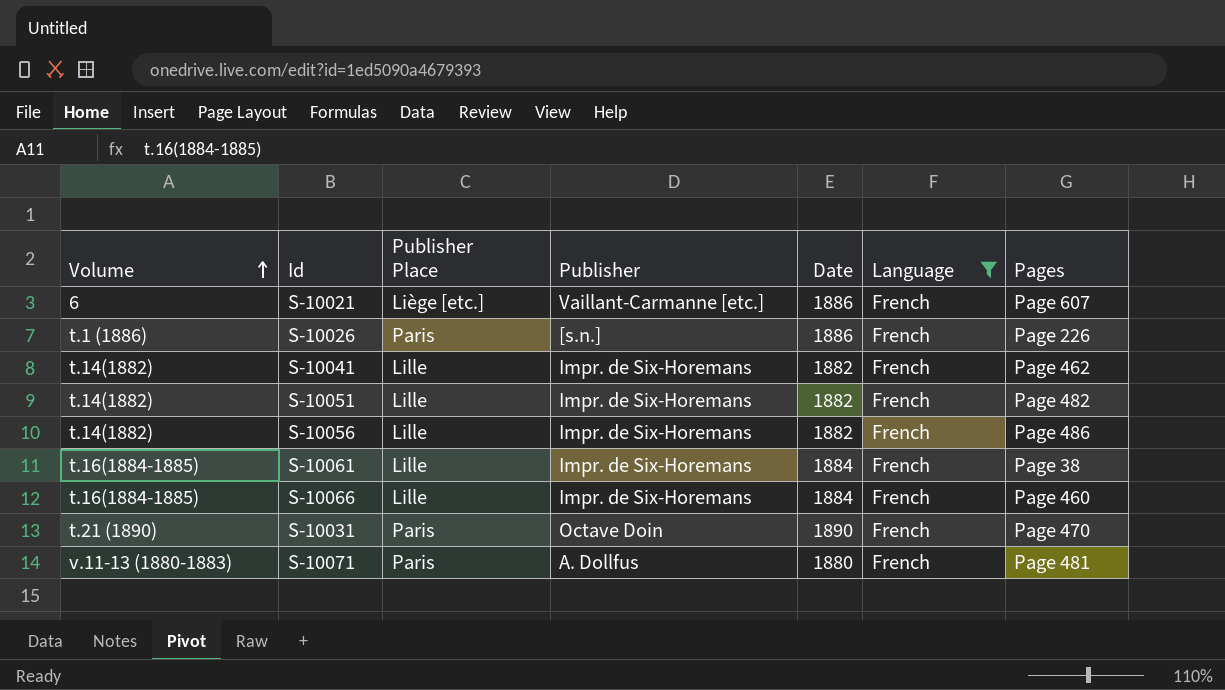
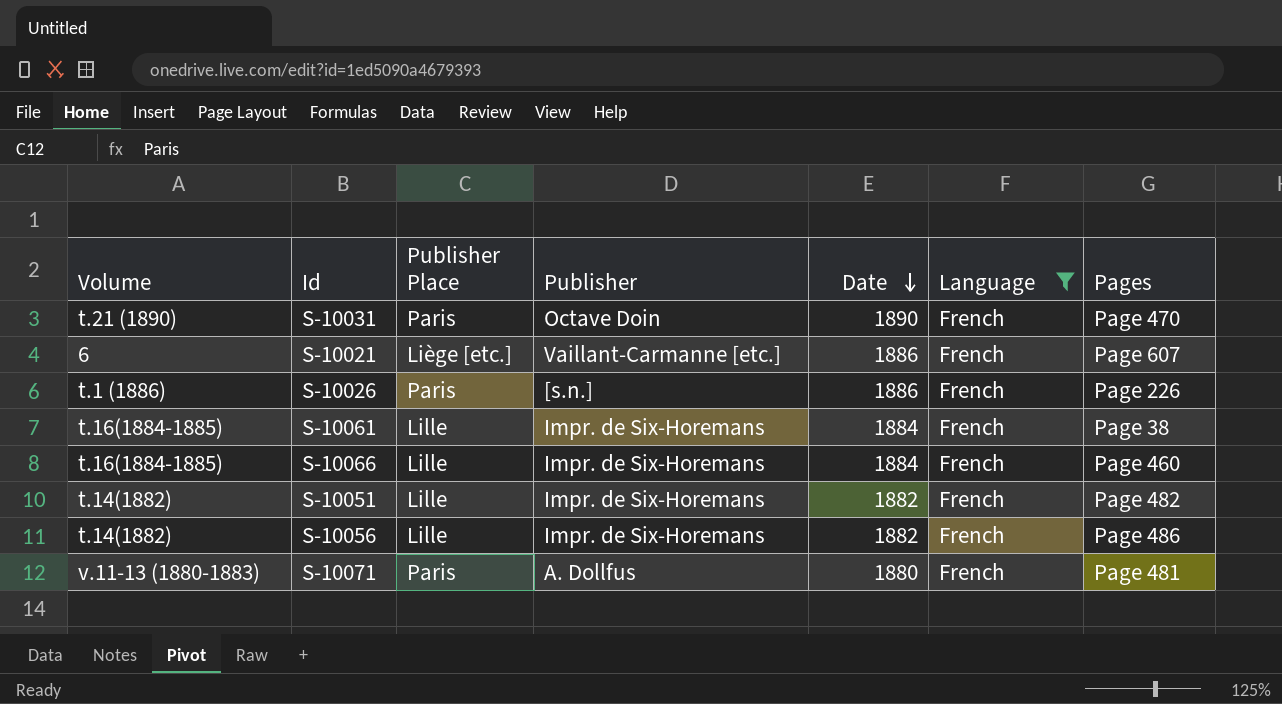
row order: Volume ascending -> Date descending
row S-10041: t.14(1882) | Lille | Impr. de Six-Horemans | 1882 | French | Page 462 -> none

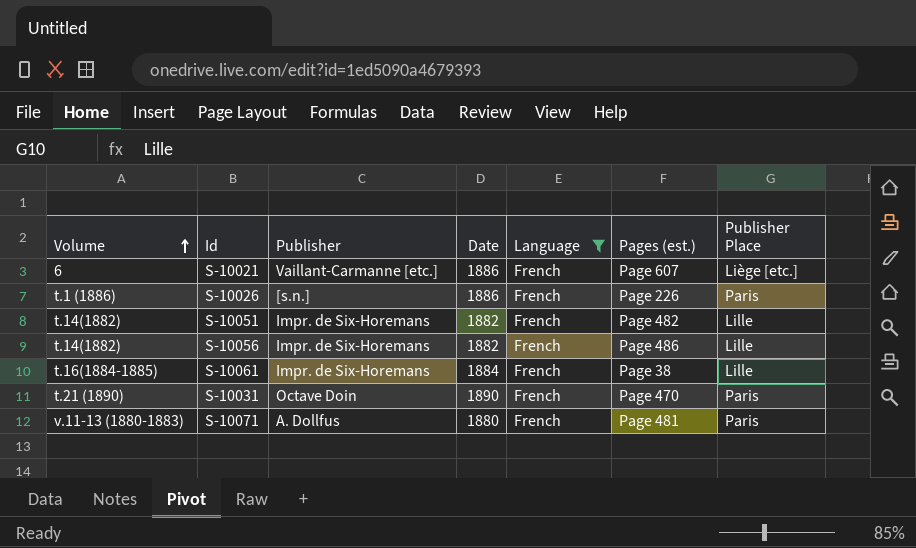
row order: Date descending -> Volume ascending
column name: Pages -> Pages (est.)
column Publisher Place | position: 3 -> 7
row S-10066: t.16(1884-1885) | Lille | Impr. de Six-Horemans | 1884 | French | Page 460 -> none

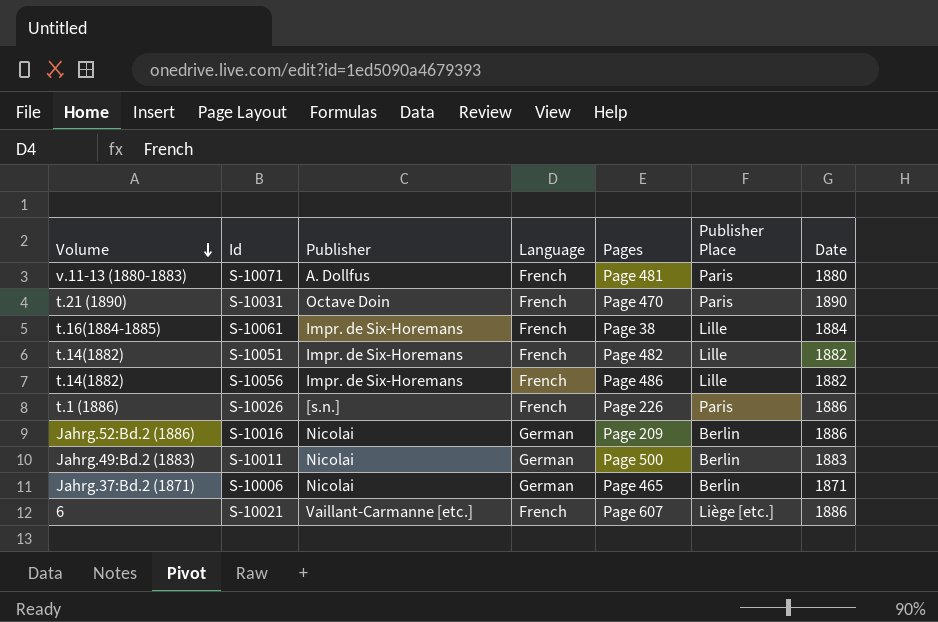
filter: Language = French -> none
row order: Volume ascending -> Volume descending
column name: Pages (est.) -> Pages
column Date | position: 4 -> 7

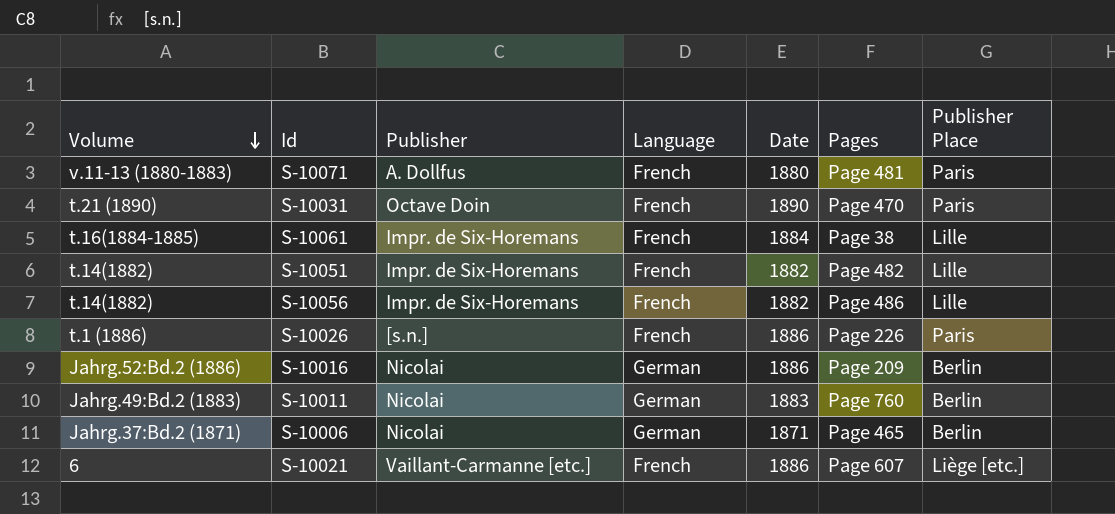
column Date | position: 7 -> 5
S-10011 | Pages: Page 500 -> Page 760

